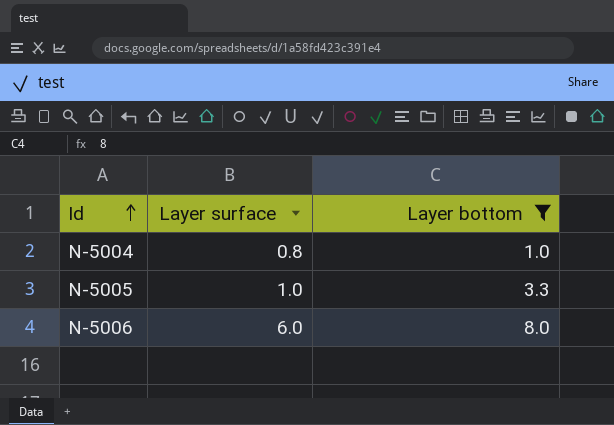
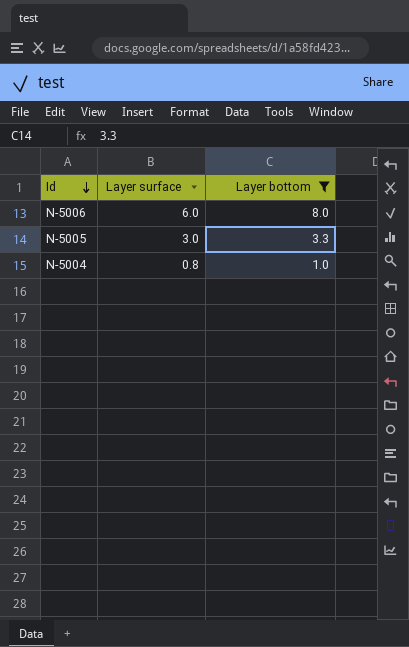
row order: Id ascending -> Id descending
N-5005 | Layer surface: 1.0 -> 3.0

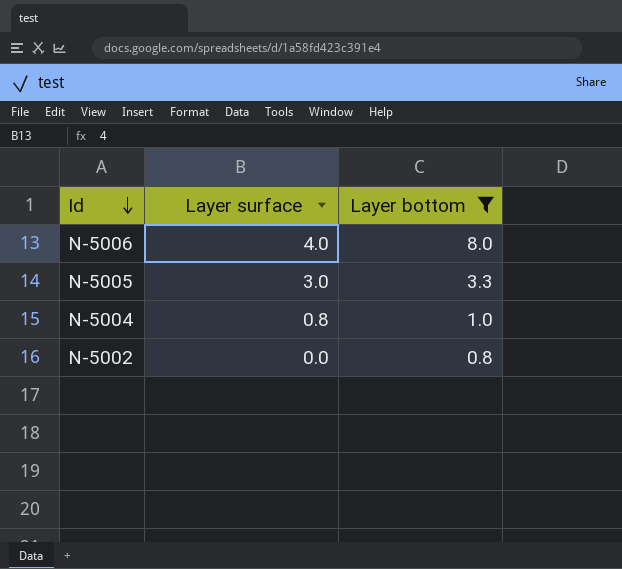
N-5006 | Layer surface: 6.0 -> 4.0
row N-5002: none -> 0.0 | 0.8

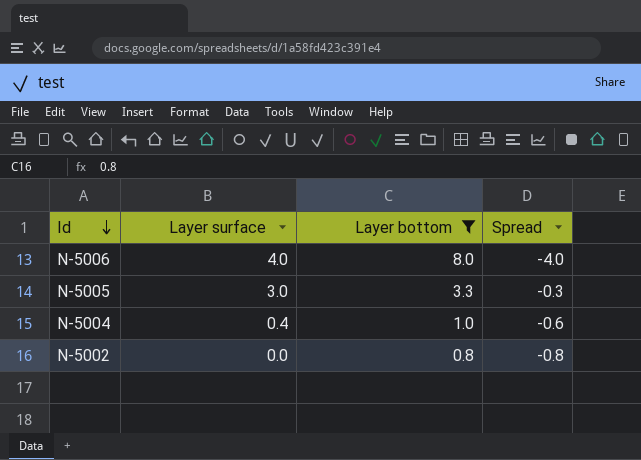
column Spread | formula: none -> [Layer surface] - [Layer bottom]
N-5004 | Layer surface: 0.8 -> 0.4

